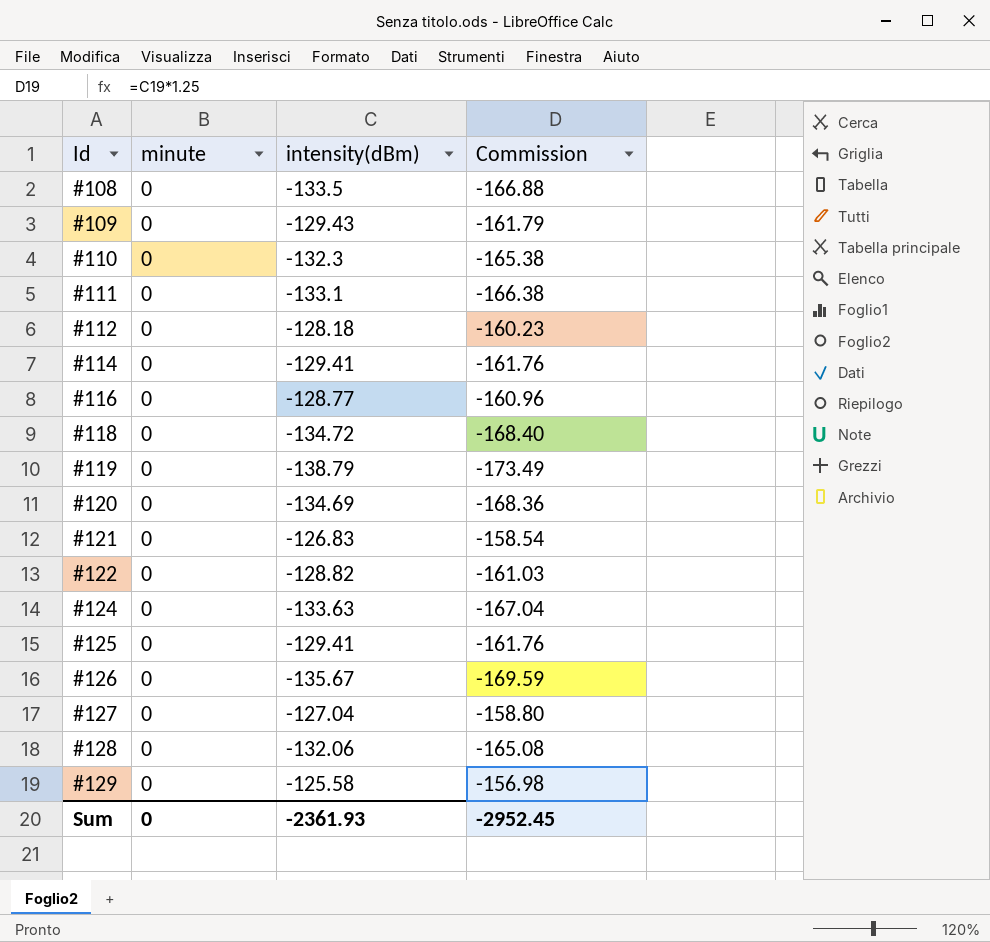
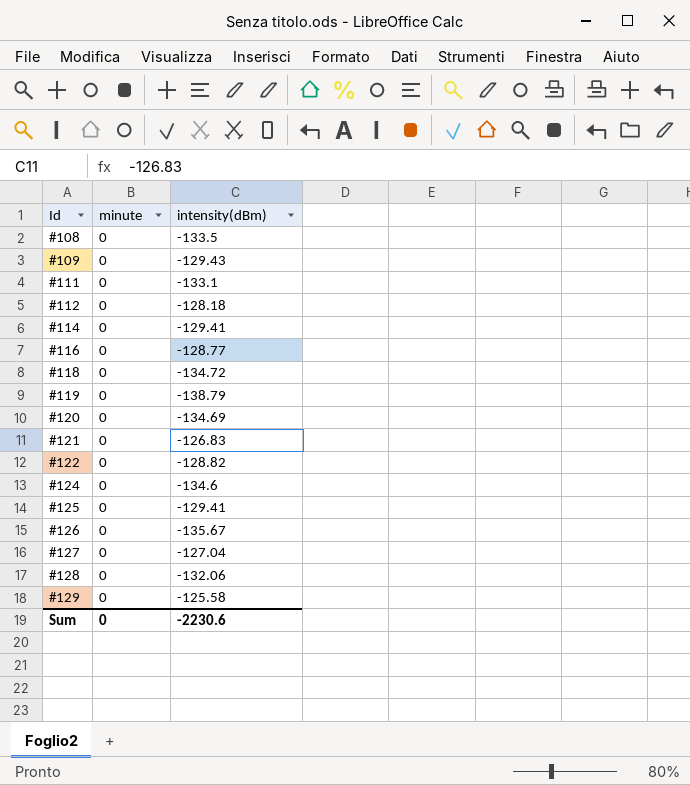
column Commission | formula: [intensity(dBm)] * 1.25 -> none
row #110: 0 | -132.3 | -165.38 -> none
#124 | intensity(dBm): -133.63 -> -134.6
Sum | intensity(dBm): -2361.93 -> -2230.6

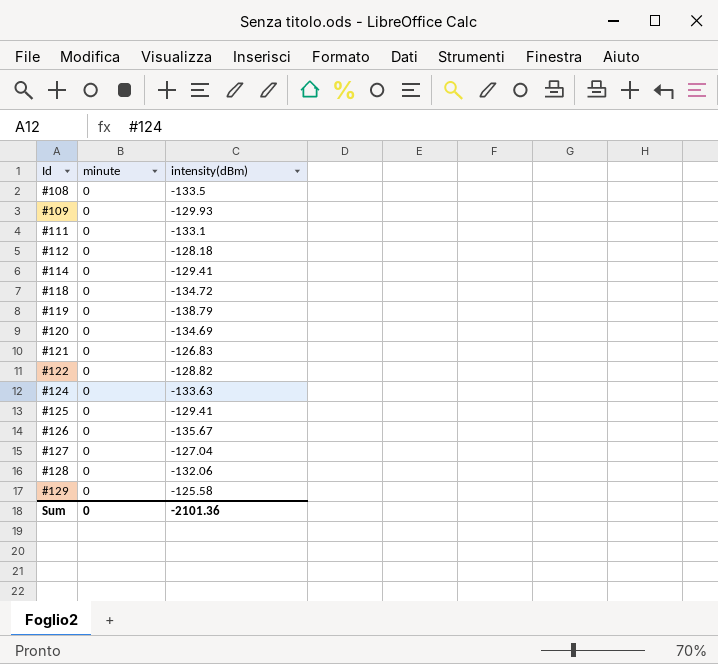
row #116: 0 | -128.77 -> none
#109 | intensity(dBm): -129.43 -> -129.93
#124 | intensity(dBm): -134.6 -> -133.63
Sum | intensity(dBm): -2230.6 -> -2101.36

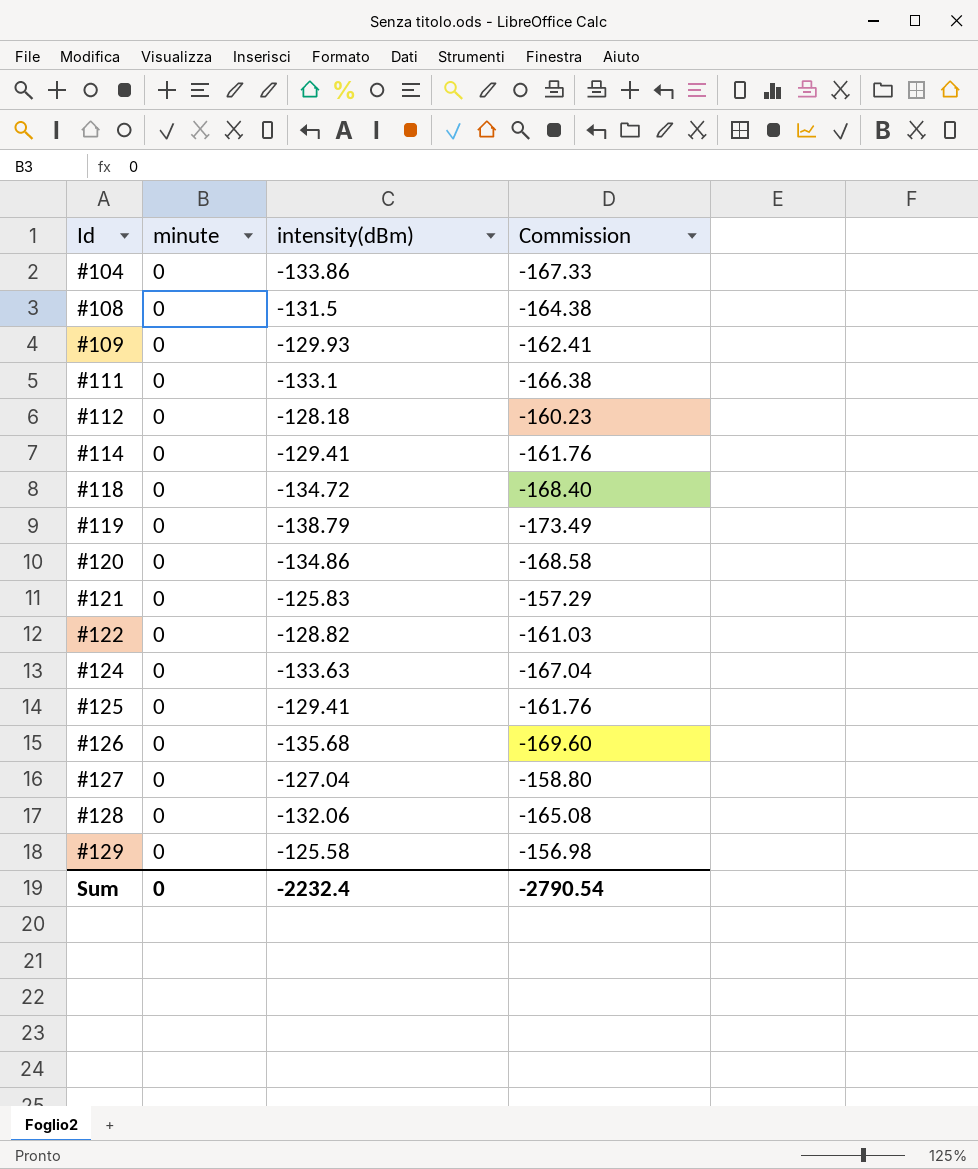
column Commission | formula: none -> [intensity(dBm)] * 1.25
row #104: none -> 0 | -133.86 | -167.33
#108 | intensity(dBm): -133.5 -> -131.5
#120 | intensity(dBm): -134.69 -> -134.86
#121 | intensity(dBm): -126.83 -> -125.83
#126 | intensity(dBm): -135.67 -> -135.68
Sum | intensity(dBm): -2101.36 -> -2232.4

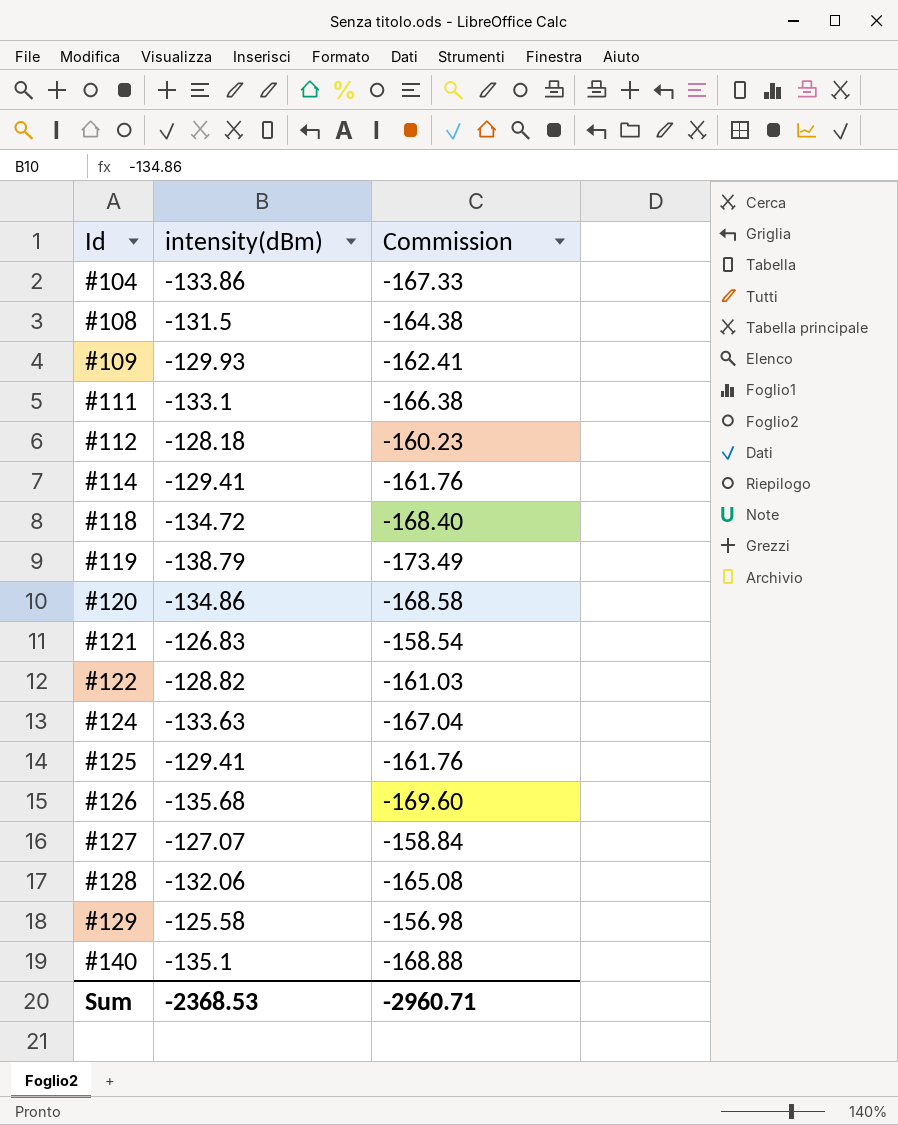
column minute | position: 2 -> none
#121 | intensity(dBm): -125.83 -> -126.83
#121 | Commission: -157.29 -> -158.54
#127 | intensity(dBm): -127.04 -> -127.07
#127 | Commission: -158.80 -> -158.84
row #140: none -> -135.1 | -168.88
Sum | intensity(dBm): -2232.4 -> -2368.53
Sum | Commission: -2790.54 -> -2960.71

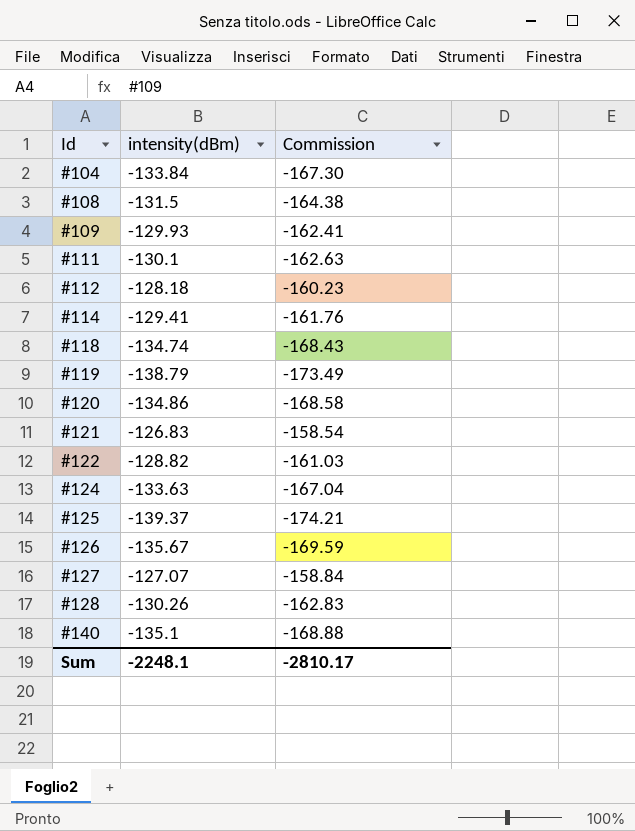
row #129: -125.58 | -156.98 -> none
#104 | intensity(dBm): -133.86 -> -133.84
#104 | Commission: -167.33 -> -167.30
#111 | intensity(dBm): -133.1 -> -130.1
#111 | Commission: -166.38 -> -162.63
#118 | intensity(dBm): -134.72 -> -134.74
#118 | Commission: -168.40 -> -168.43
#125 | intensity(dBm): -129.41 -> -139.37
#125 | Commission: -161.76 -> -174.21
#126 | intensity(dBm): -135.68 -> -135.67
#126 | Commission: -169.60 -> -169.59
#128 | intensity(dBm): -132.06 -> -130.26
#128 | Commission: -165.08 -> -162.83
Sum | intensity(dBm): -2368.53 -> -2248.1
Sum | Commission: -2960.71 -> -2810.17

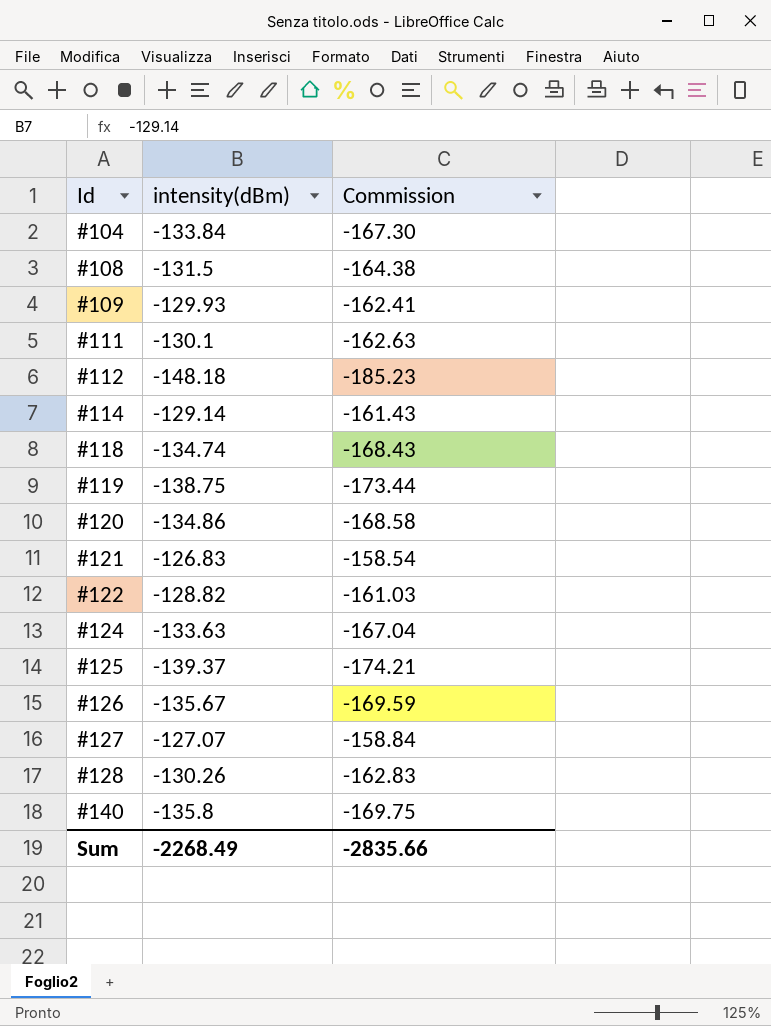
#112 | intensity(dBm): -128.18 -> -148.18
#112 | Commission: -160.23 -> -185.23
#114 | intensity(dBm): -129.41 -> -129.14
#114 | Commission: -161.76 -> -161.43
#119 | intensity(dBm): -138.79 -> -138.75
#119 | Commission: -173.49 -> -173.44
#140 | intensity(dBm): -135.1 -> -135.8
#140 | Commission: -168.88 -> -169.75
Sum | intensity(dBm): -2248.1 -> -2268.49
Sum | Commission: -2810.17 -> -2835.66

